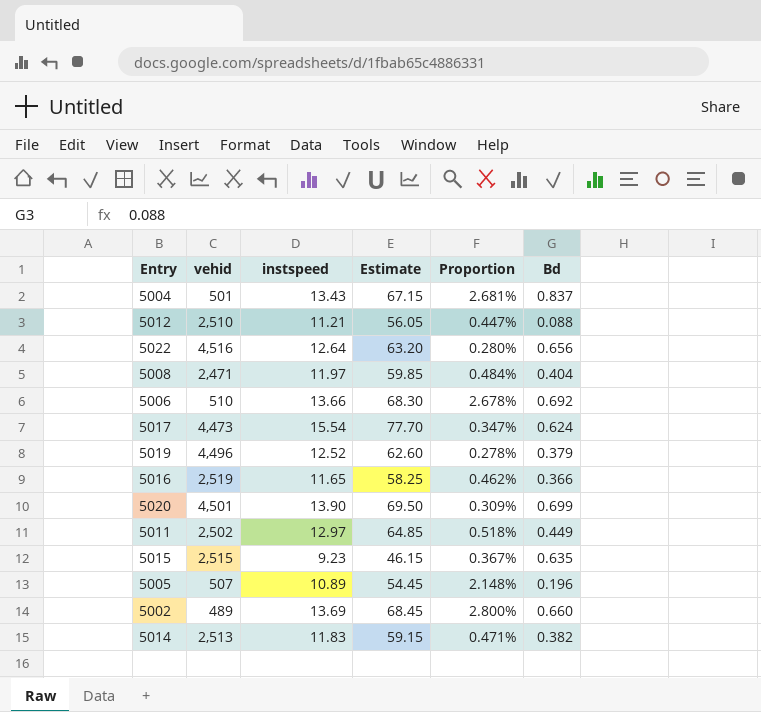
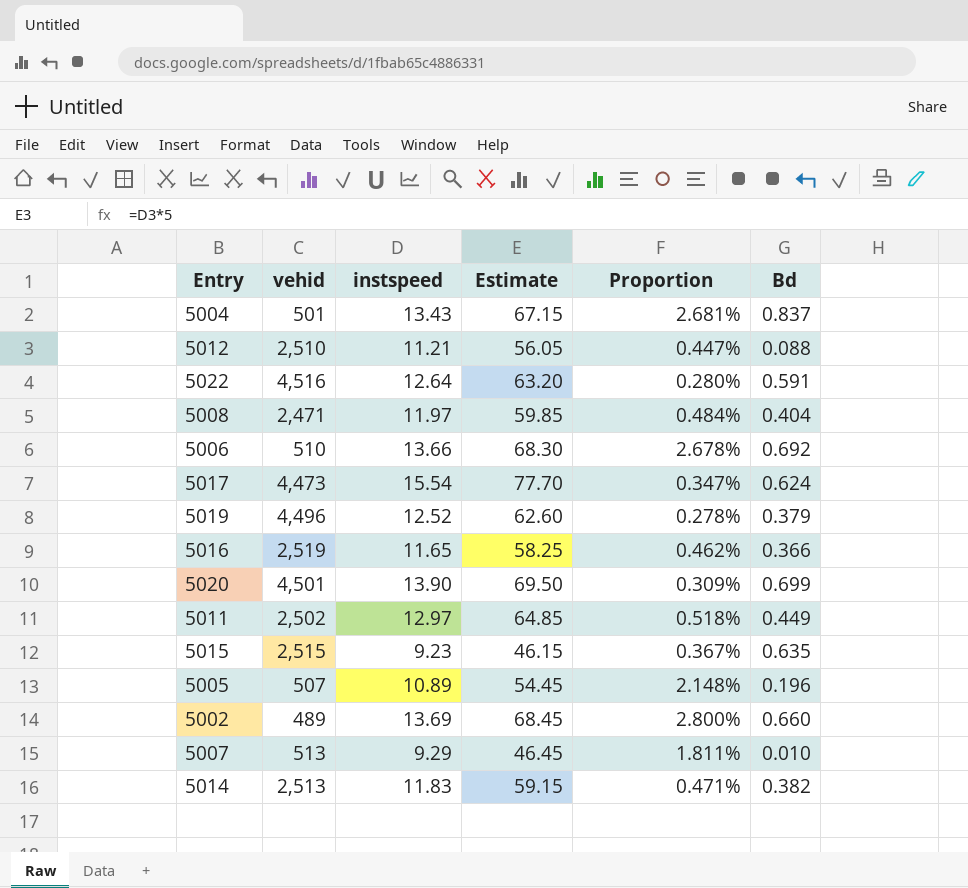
5022 | Bd: 0.656 -> 0.591
row 5007: none -> 513 | 9.29 | 46.45 | 1.811% | 0.010

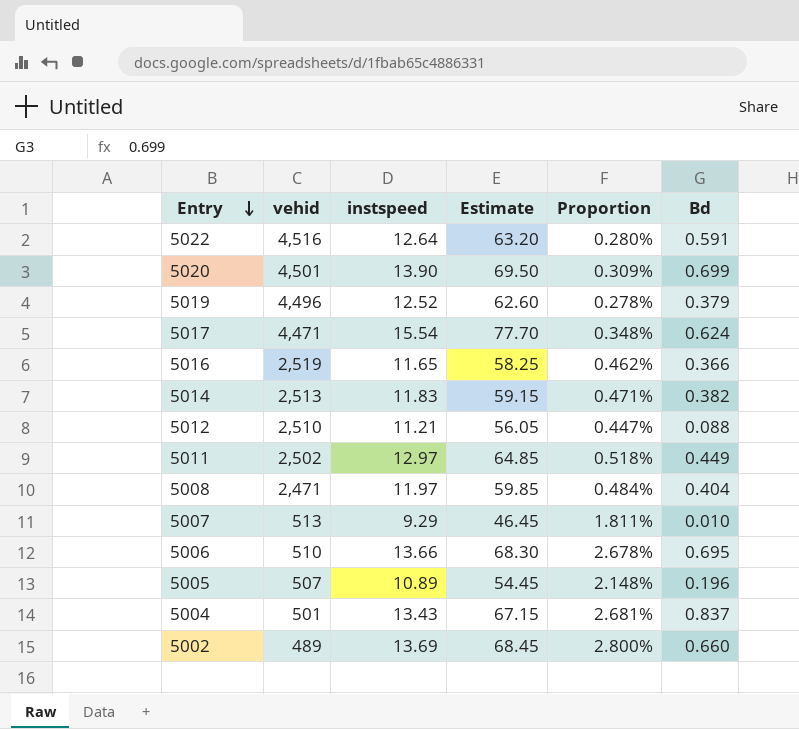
row order: none -> Entry descending
row 5015: 2,515 | 9.23 | 46.15 | 0.367% | 0.635 -> none
5017 | vehid: 4,473 -> 4,471
5017 | Proportion: 0.347% -> 0.348%
5006 | Bd: 0.692 -> 0.695

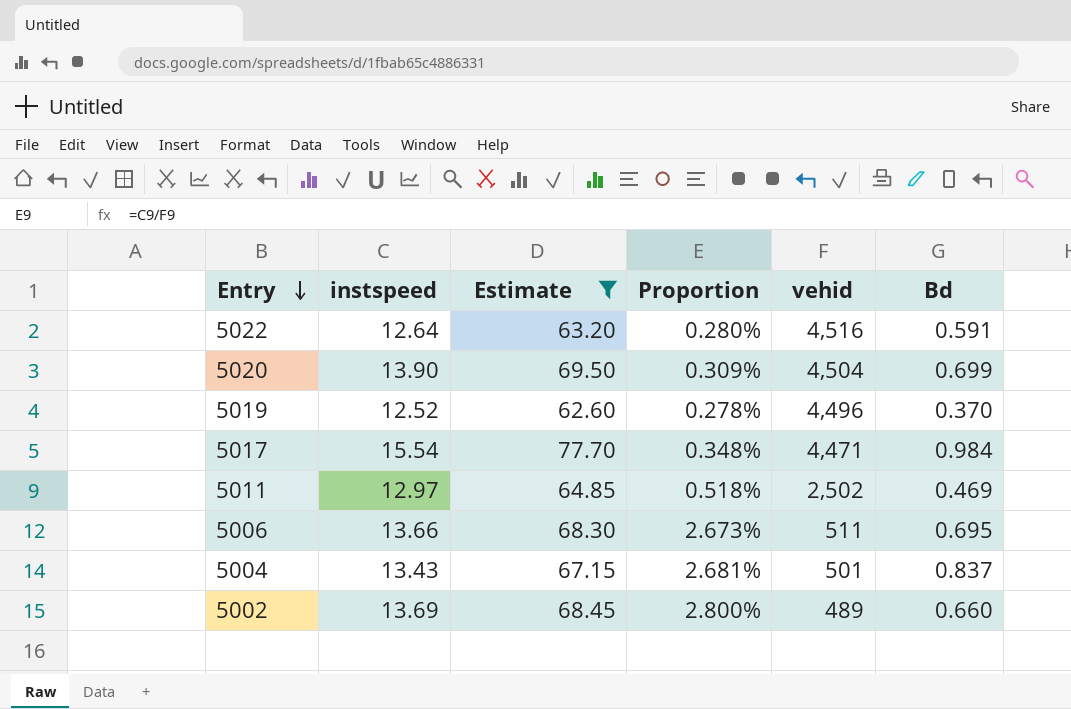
filter: none -> Estimate >= 62.60
column vehid | position: 2 -> 5
5020 | vehid: 4,501 -> 4,504
5019 | Bd: 0.379 -> 0.370
5017 | Bd: 0.624 -> 0.984
5011 | Bd: 0.449 -> 0.469
5006 | Proportion: 2.678% -> 2.673%
5006 | vehid: 510 -> 511

